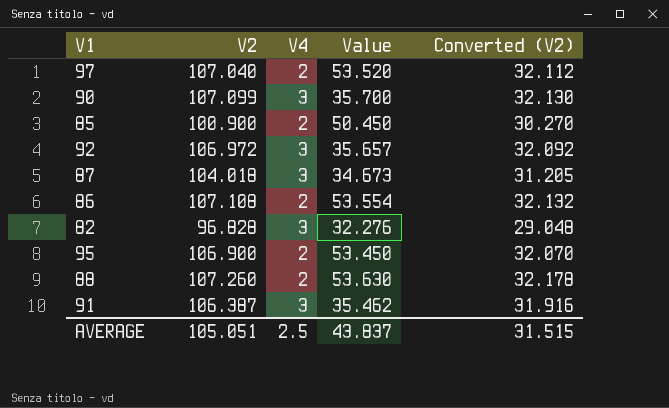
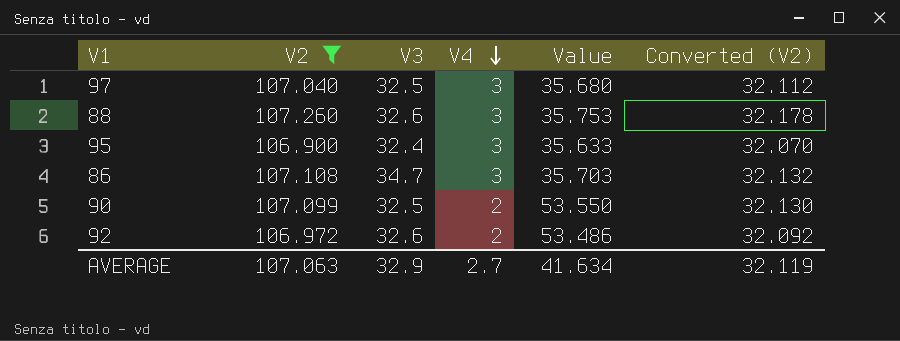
filter: none -> V2 >= 106.900
row order: none -> V4 descending
column V3 | position: none -> 3
97 | V4: 2 -> 3
97 | Value: 53.520 -> 35.680
88 | V4: 2 -> 3
88 | Value: 53.630 -> 35.753
95 | V4: 2 -> 3
95 | Value: 53.450 -> 35.633
86 | V4: 2 -> 3
86 | Value: 53.554 -> 35.703
90 | V4: 3 -> 2
90 | Value: 35.700 -> 53.550
92 | V4: 3 -> 2
92 | Value: 35.657 -> 53.486
AVERAGE | V2: 105.051 -> 107.063
AVERAGE | V4: 2.5 -> 2.7
AVERAGE | Value: 43.837 -> 41.634
AVERAGE | Converted (V2): 31.515 -> 32.119

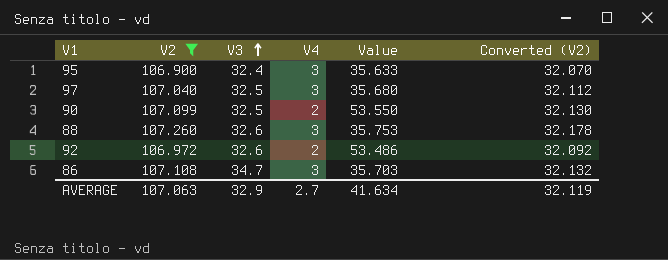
row order: V4 descending -> V3 ascending

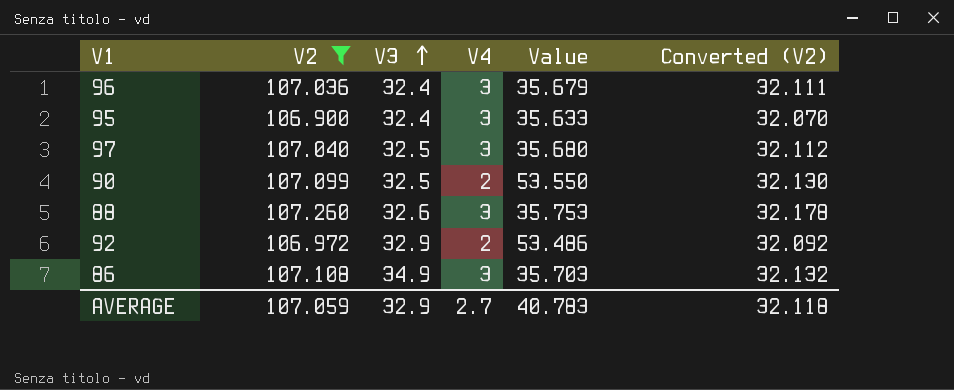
row 96: none -> 107.036 | 32.4 | 3 | 35.679 | 32.111
92 | V3: 32.6 -> 32.9
86 | V3: 34.7 -> 34.9
AVERAGE | V2: 107.063 -> 107.059
AVERAGE | Value: 41.634 -> 40.783
AVERAGE | Converted (V2): 32.119 -> 32.118

